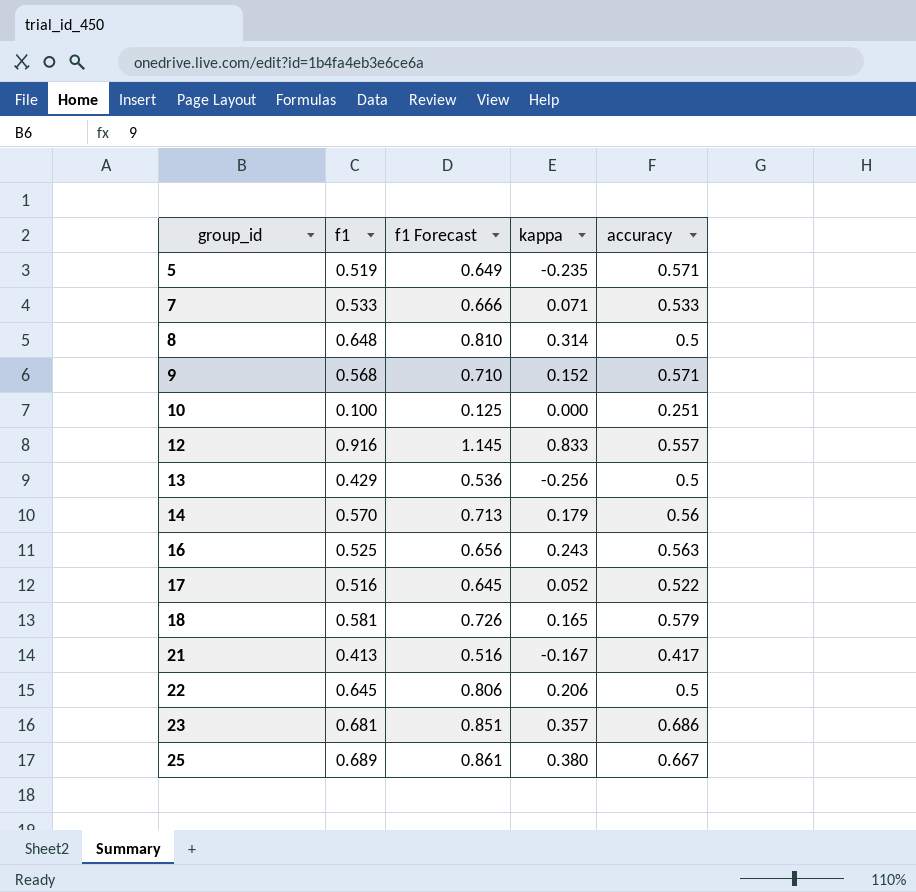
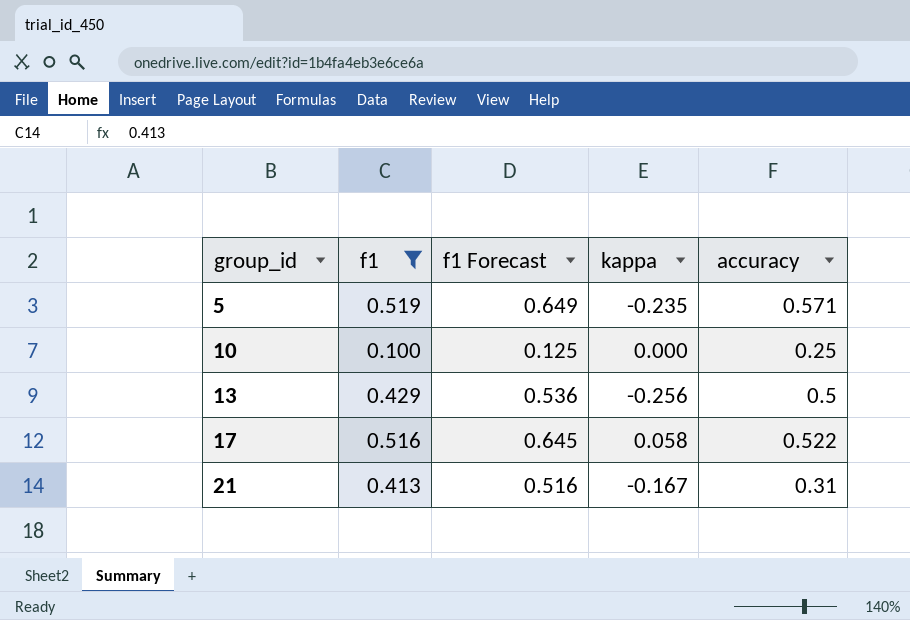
filter: none -> f1 <= 0.519
10 | accuracy: 0.251 -> 0.25
17 | kappa: 0.052 -> 0.058
21 | accuracy: 0.417 -> 0.31

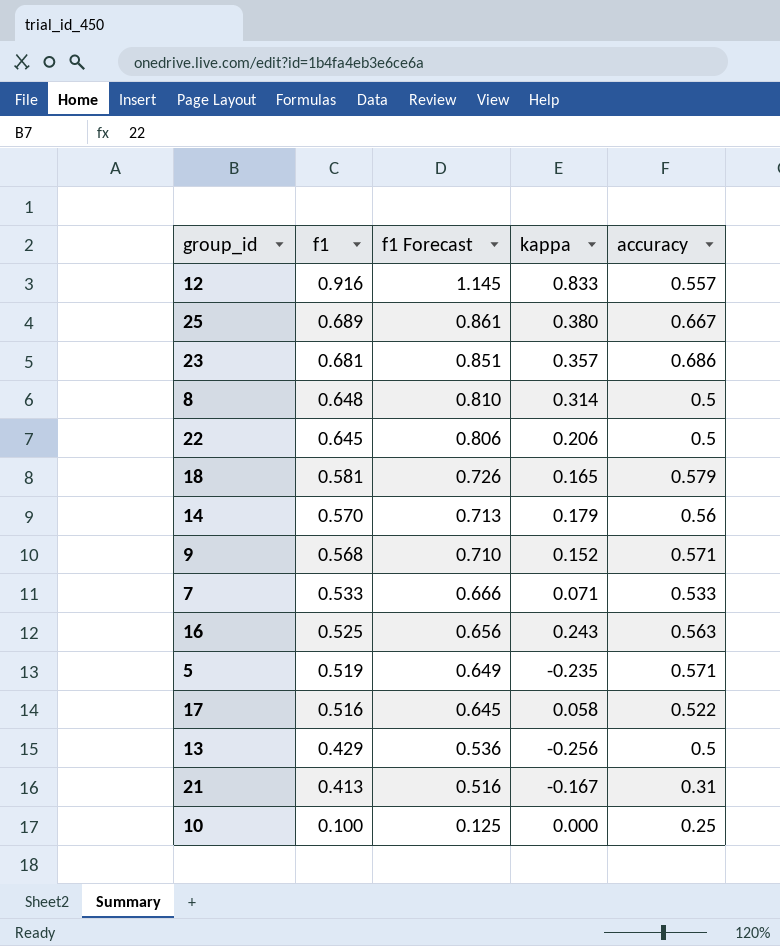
filter: f1 <= 0.519 -> none
row order: group_id ascending -> f1 descending

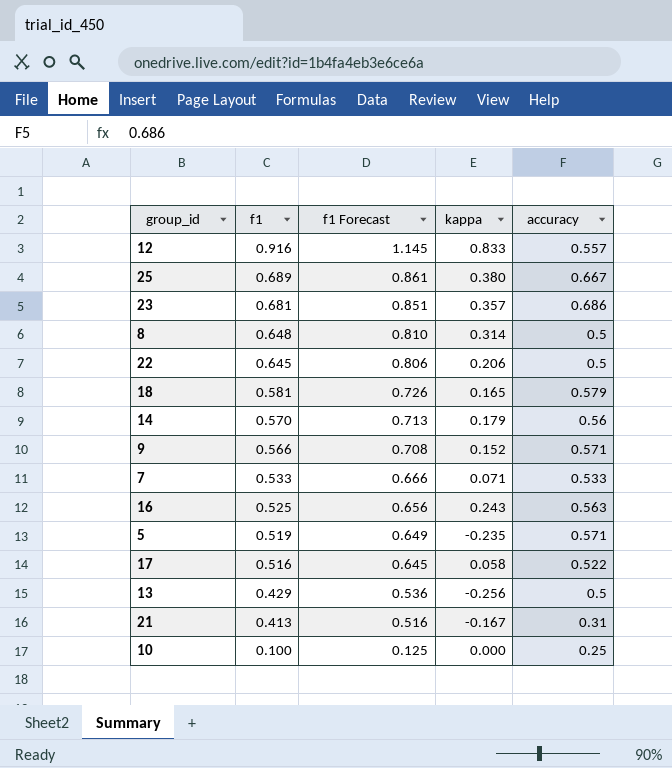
9 | f1: 0.568 -> 0.566
9 | f1 Forecast: 0.710 -> 0.708

